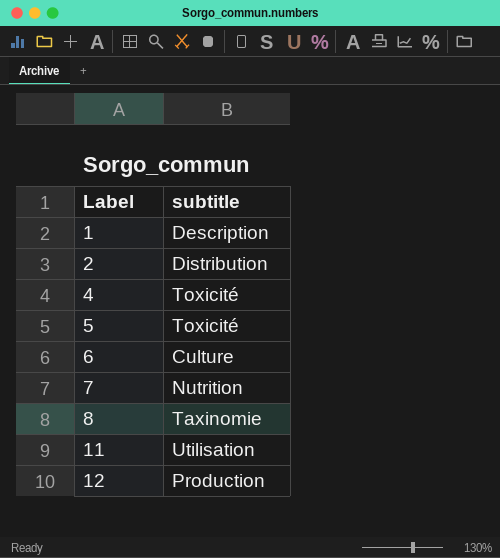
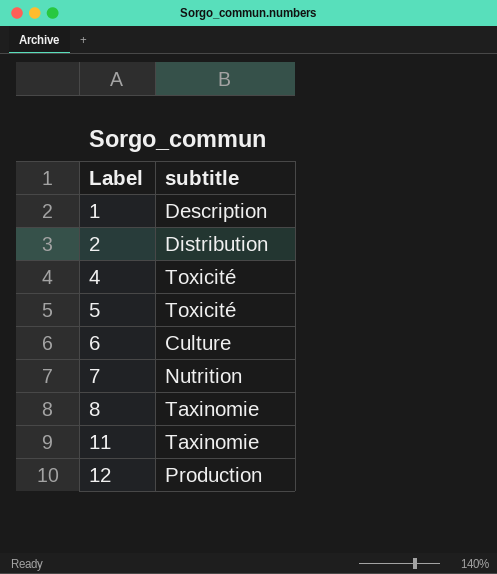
11 | subtitle: Utilisation -> Taxinomie

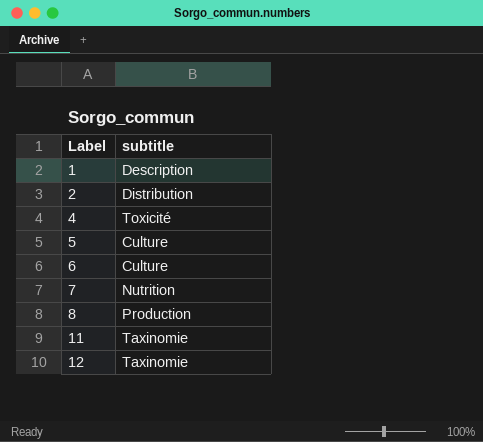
5 | subtitle: Toxicité -> Culture
8 | subtitle: Taxinomie -> Production
12 | subtitle: Production -> Taxinomie

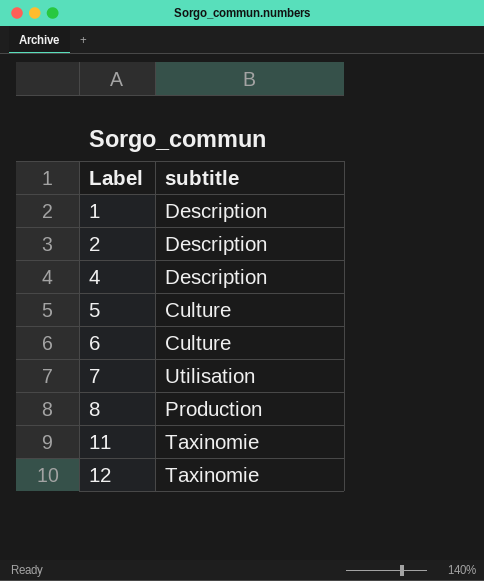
2 | subtitle: Distribution -> Description
4 | subtitle: Toxicité -> Description
7 | subtitle: Nutrition -> Utilisation

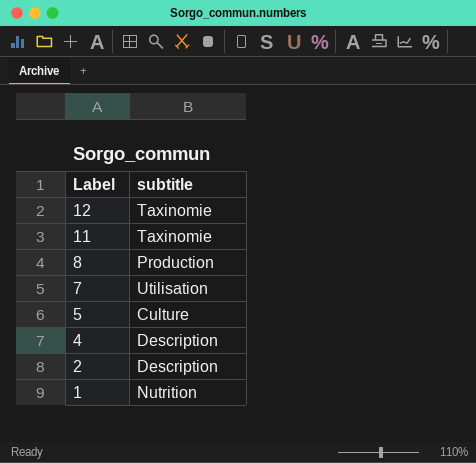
row order: Label ascending -> Label descending
row 6: Culture -> none
1 | subtitle: Description -> Nutrition

